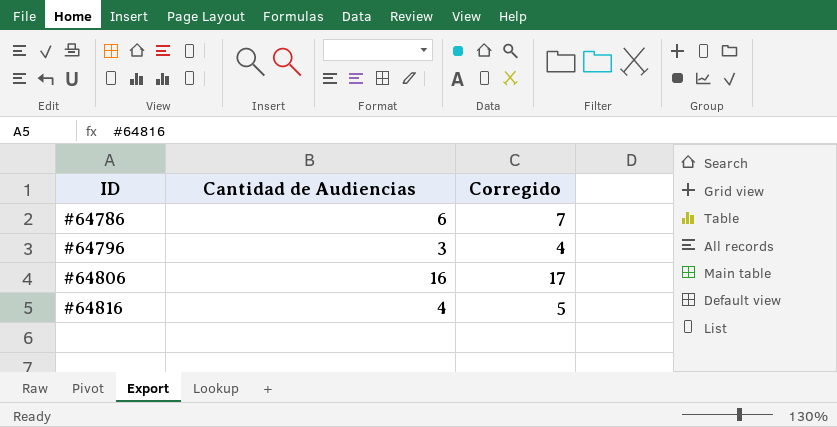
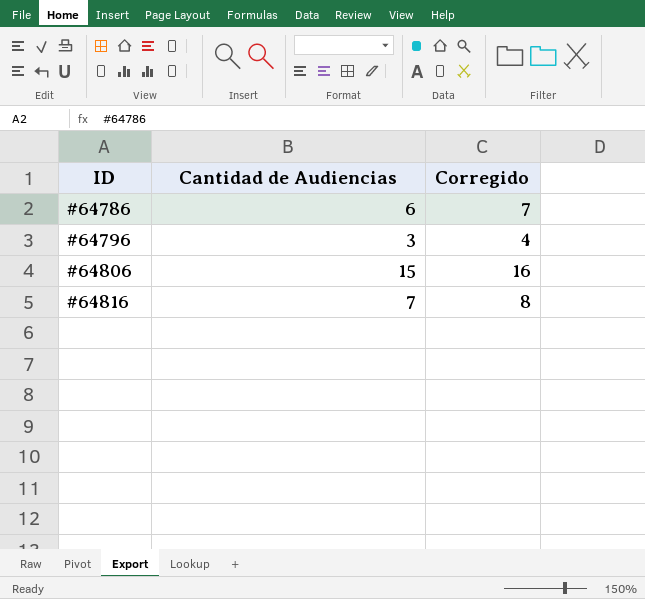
#64806 | Cantidad de Audiencias: 16 -> 15
#64806 | Corregido: 17 -> 16
#64816 | Cantidad de Audiencias: 4 -> 7
#64816 | Corregido: 5 -> 8

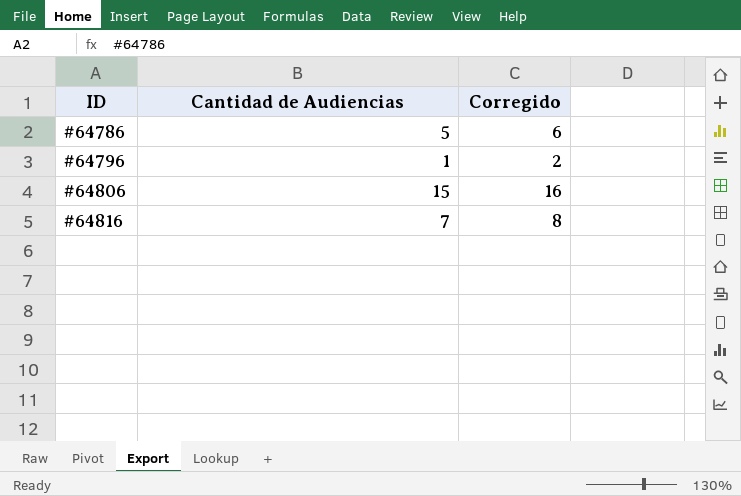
#64786 | Cantidad de Audiencias: 6 -> 5
#64786 | Corregido: 7 -> 6
#64796 | Cantidad de Audiencias: 3 -> 1
#64796 | Corregido: 4 -> 2

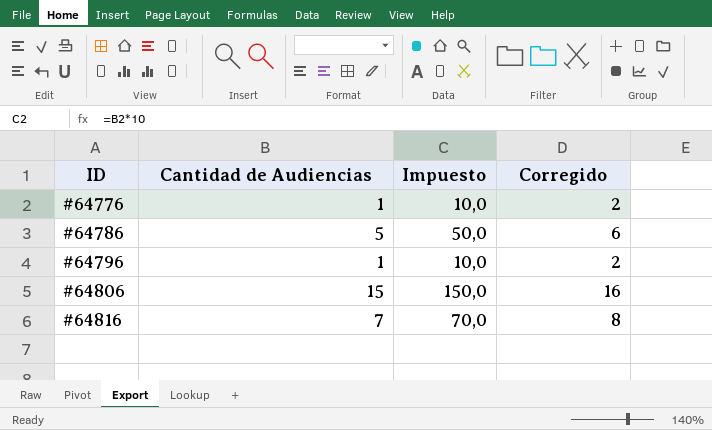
column Impuesto | formula: none -> [Cantidad de Audiencias] * 10
row #64776: none -> 1 | 10,0 | 2

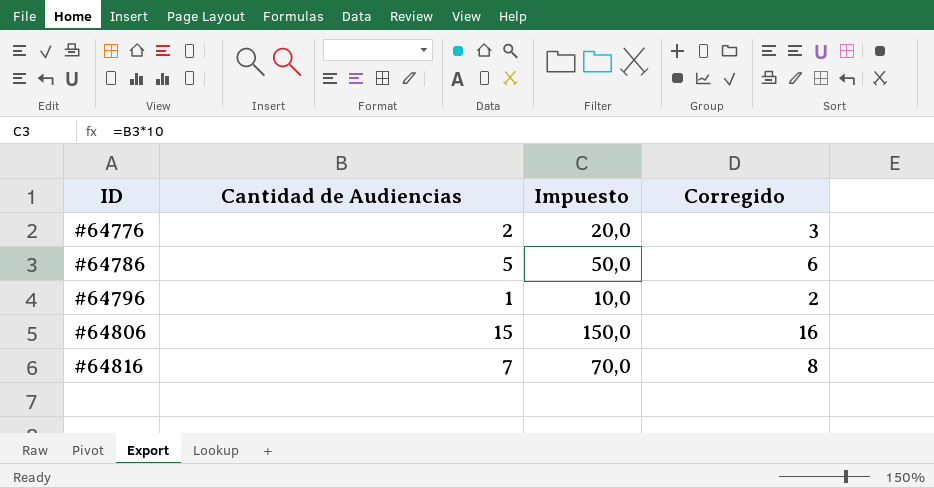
#64776 | Cantidad de Audiencias: 1 -> 2
#64776 | Impuesto: 10,0 -> 20,0
#64776 | Corregido: 2 -> 3

